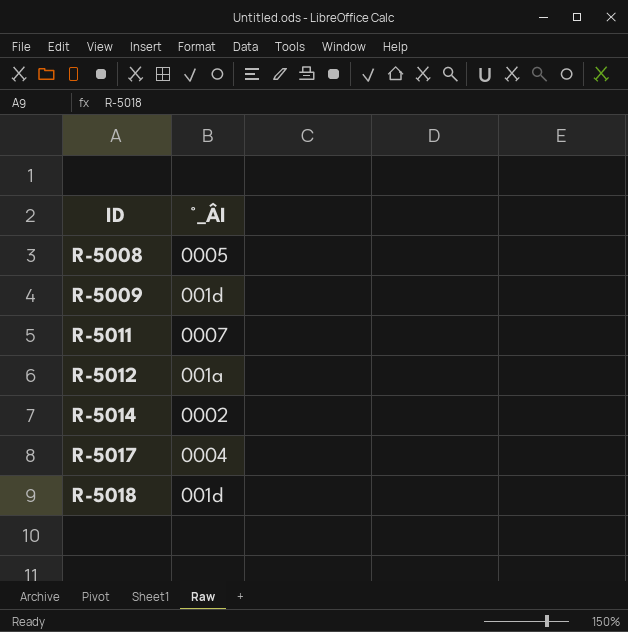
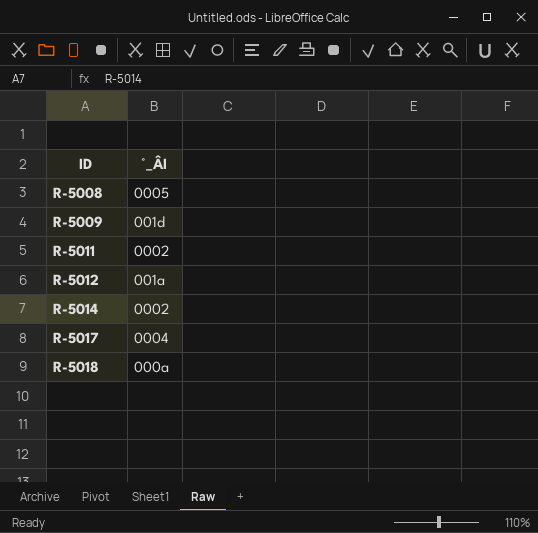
R-5011 | °_ÂI: 0007 -> 0002
R-5018 | °_ÂI: 001d -> 000a

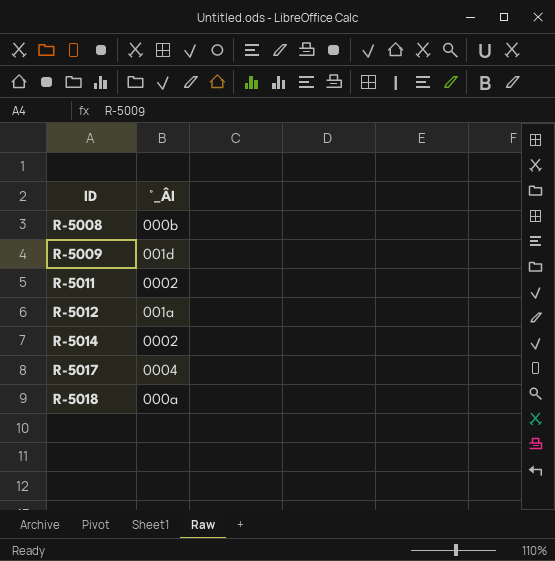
R-5008 | °_ÂI: 0005 -> 000b

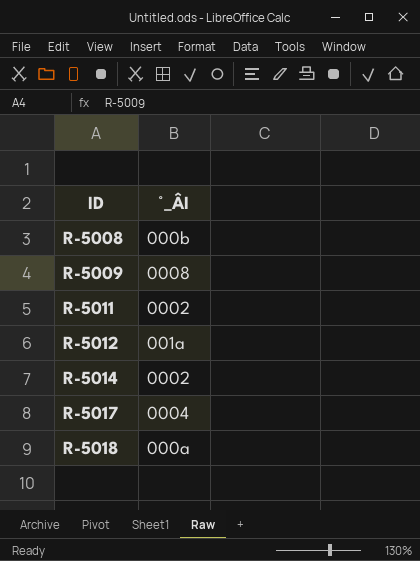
R-5009 | °_ÂI: 001d -> 0008

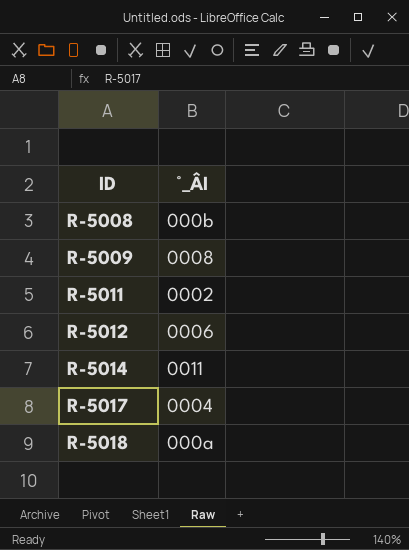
R-5012 | °_ÂI: 001a -> 0006
R-5014 | °_ÂI: 0002 -> 0011

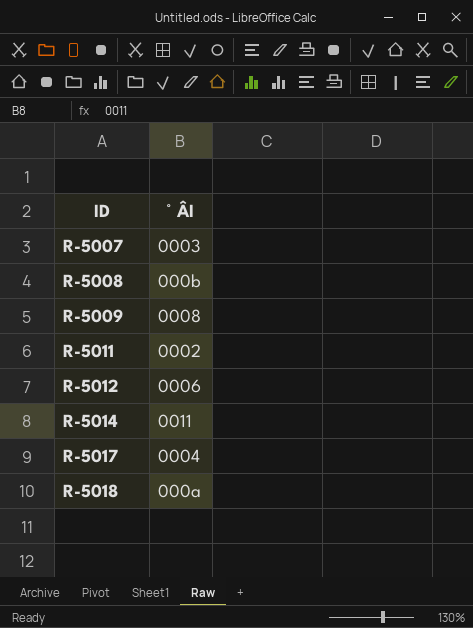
column name: °_ÂI -> ° ÂI
row R-5007: none -> 0003

